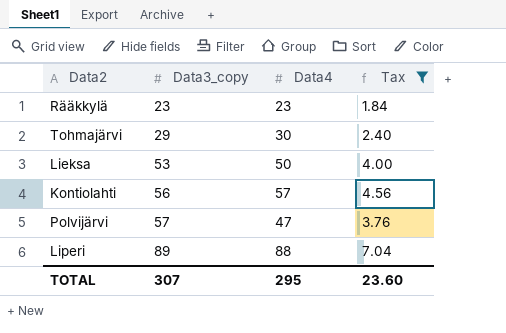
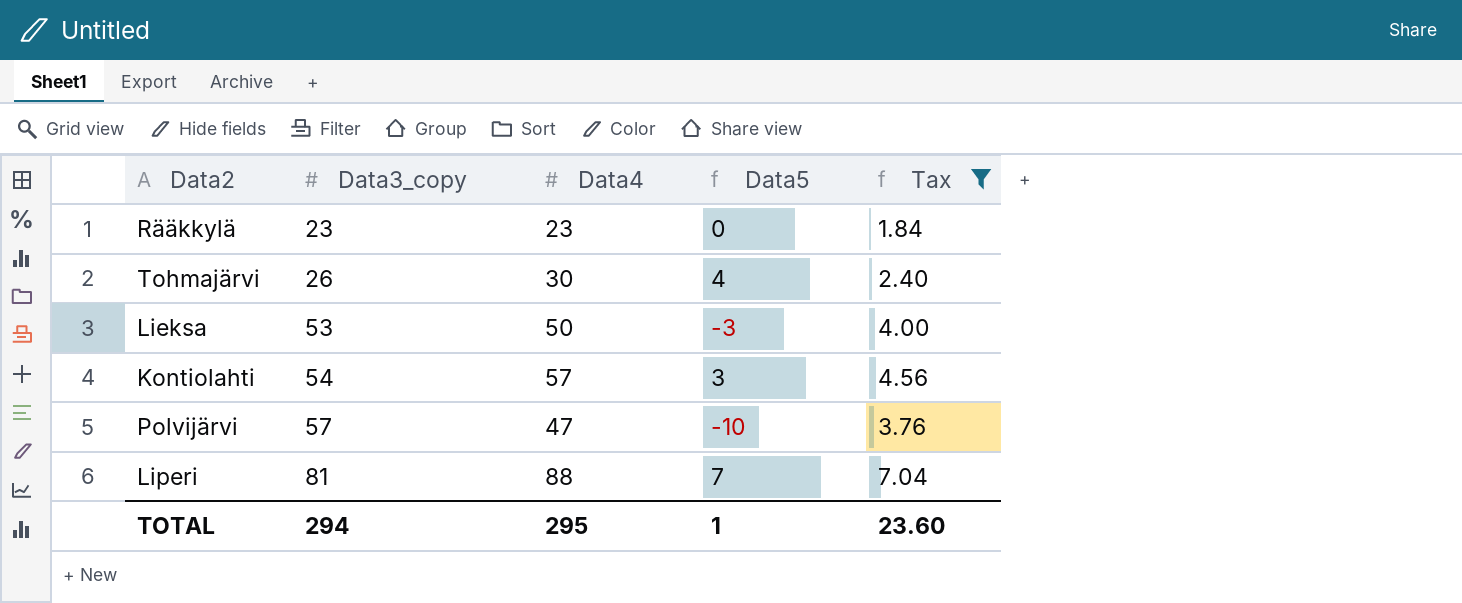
column Data5 | formula: none -> [Data4] - [Data3_copy]
Tohmajärvi | Data3_copy: 29 -> 26
Kontiolahti | Data3_copy: 56 -> 54
Liperi | Data3_copy: 89 -> 81
TOTAL | Data3_copy: 307 -> 294

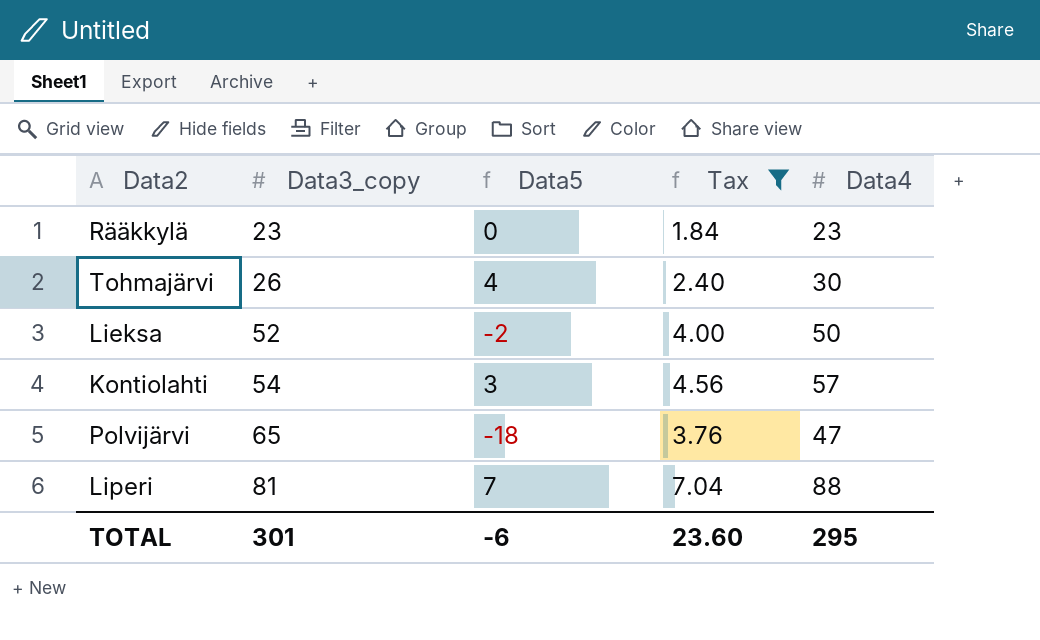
column Data4 | position: 3 -> 5
Lieksa | Data3_copy: 53 -> 52
Lieksa | Data5: -3 -> -2
Polvijärvi | Data3_copy: 57 -> 65
Polvijärvi | Data5: -10 -> -18
TOTAL | Data3_copy: 294 -> 301
TOTAL | Data5: 1 -> -6

